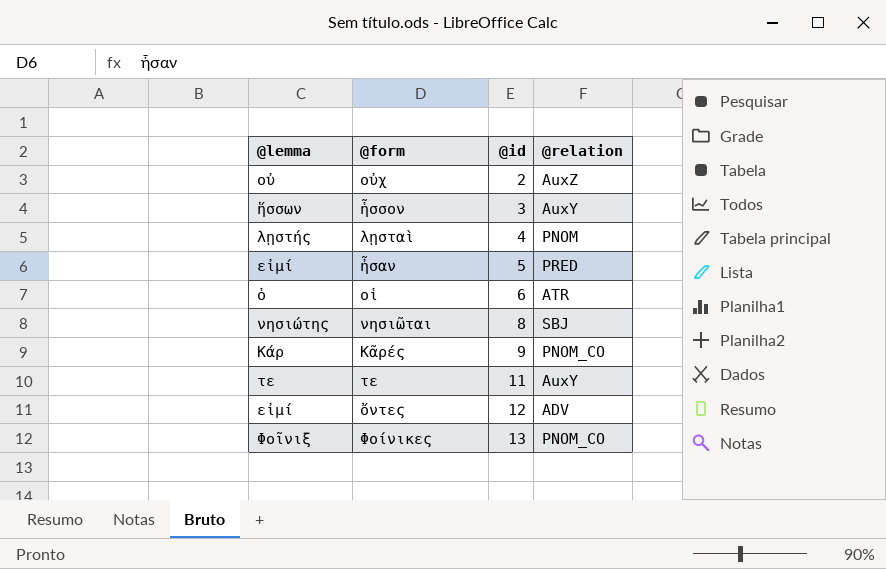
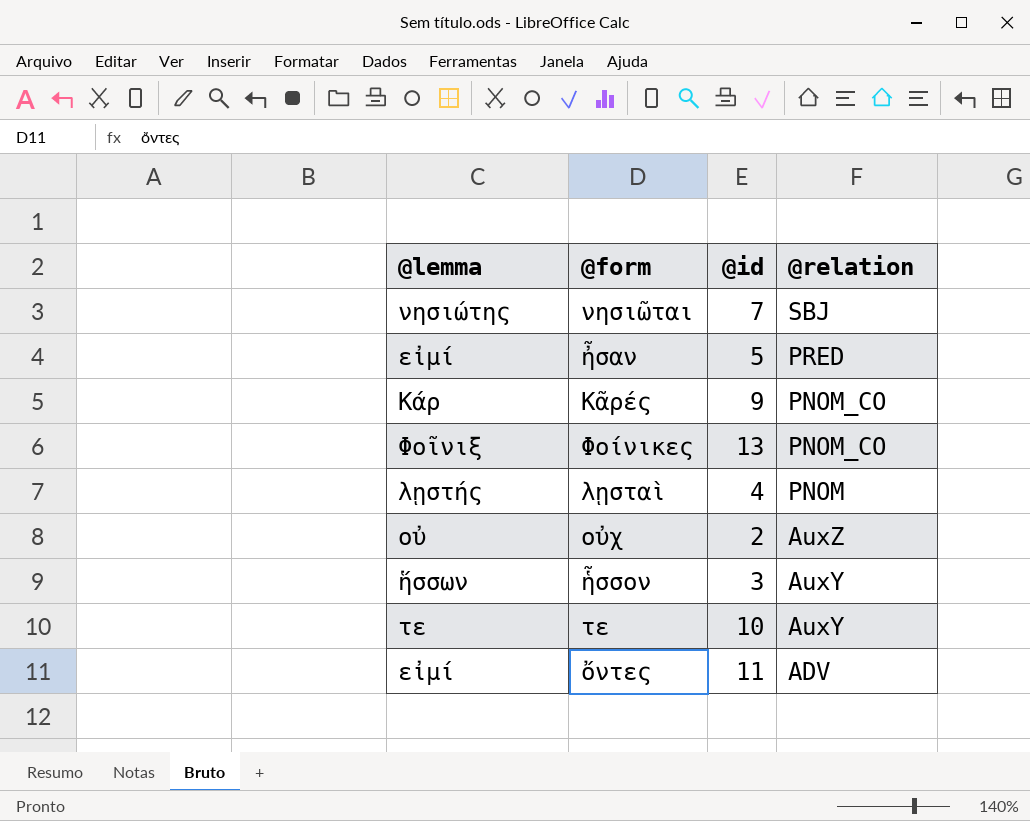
row order: @id ascending -> @relation descending
row οἱ: ὁ | 6 | ATR -> none
νησιῶται | @id: 8 -> 7
τε | @id: 11 -> 10
ὄντες | @id: 12 -> 11

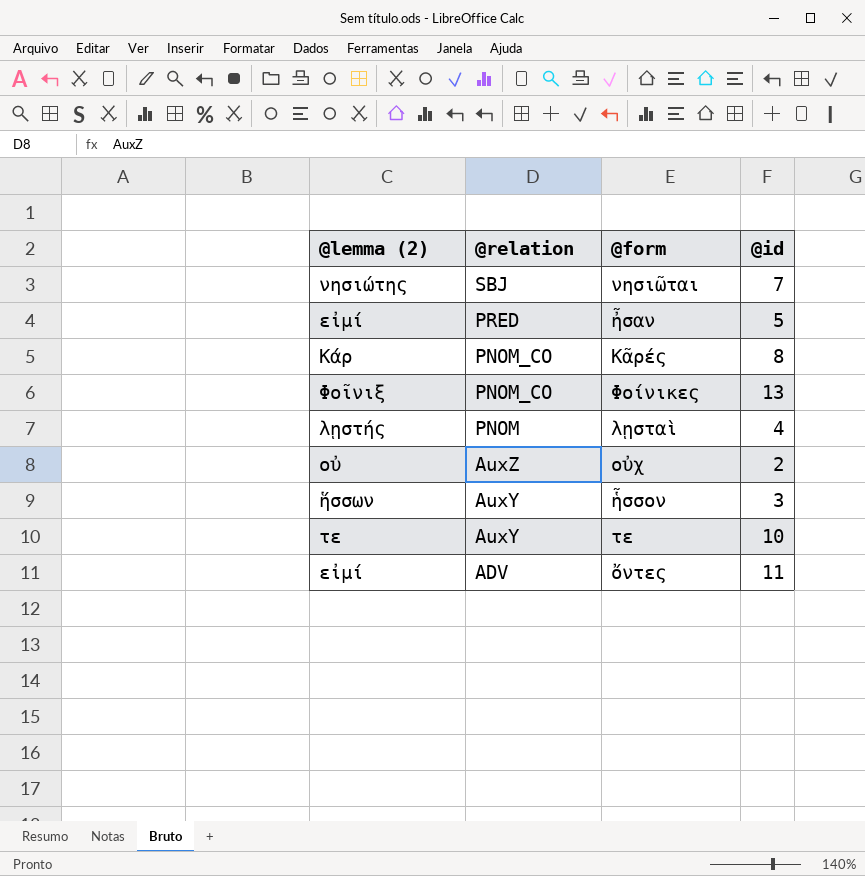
column name: @lemma -> @lemma (2)
column @relation | position: 4 -> 2
Κᾶρές | @id: 9 -> 8

